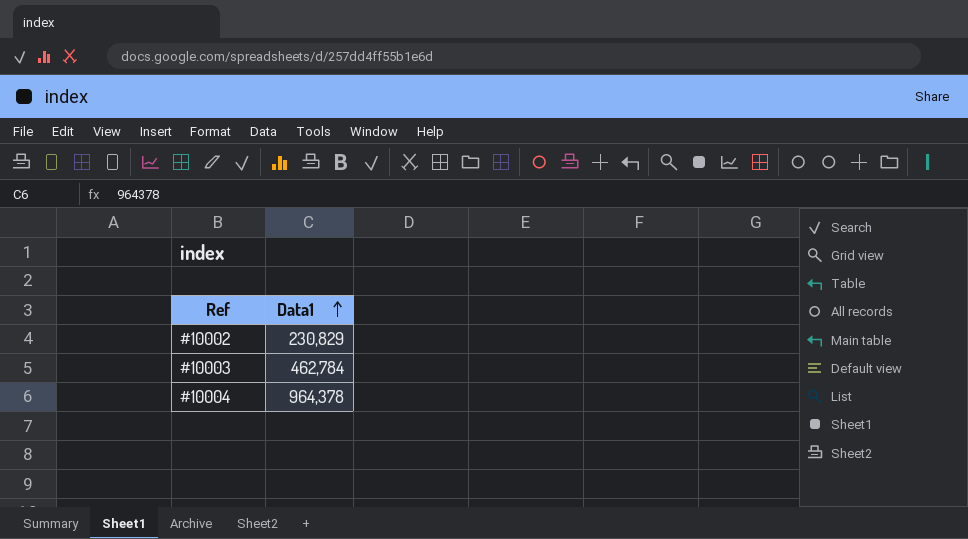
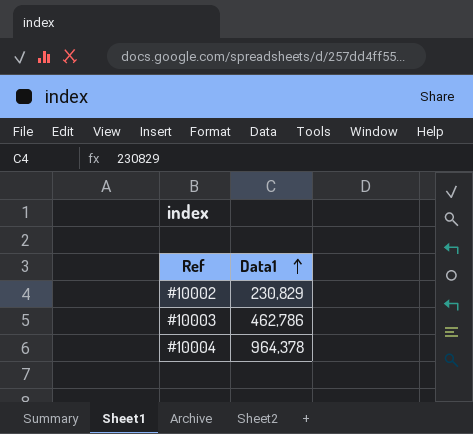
#10003 | Data1: 462,784 -> 462,786

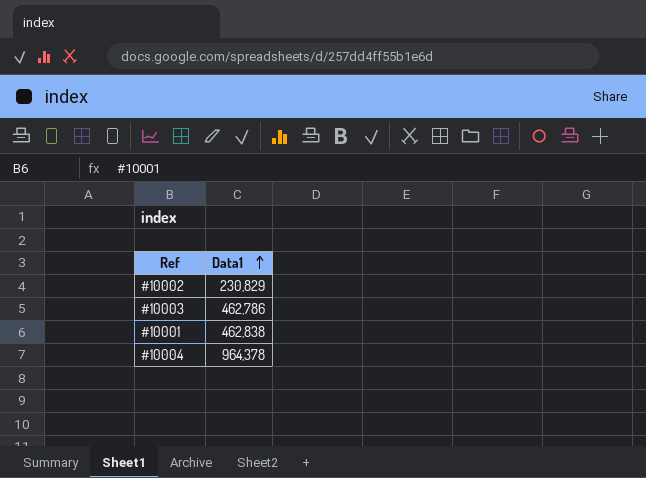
row #10001: none -> 462,838

